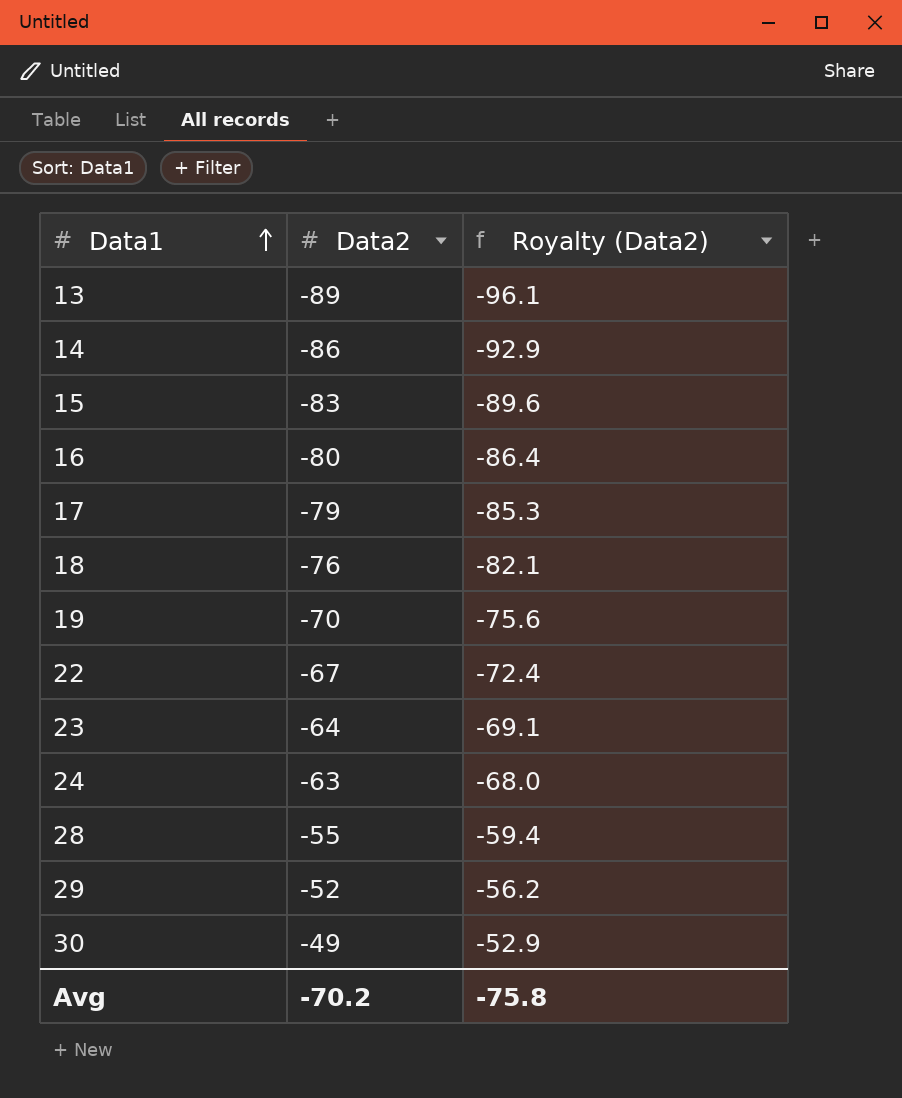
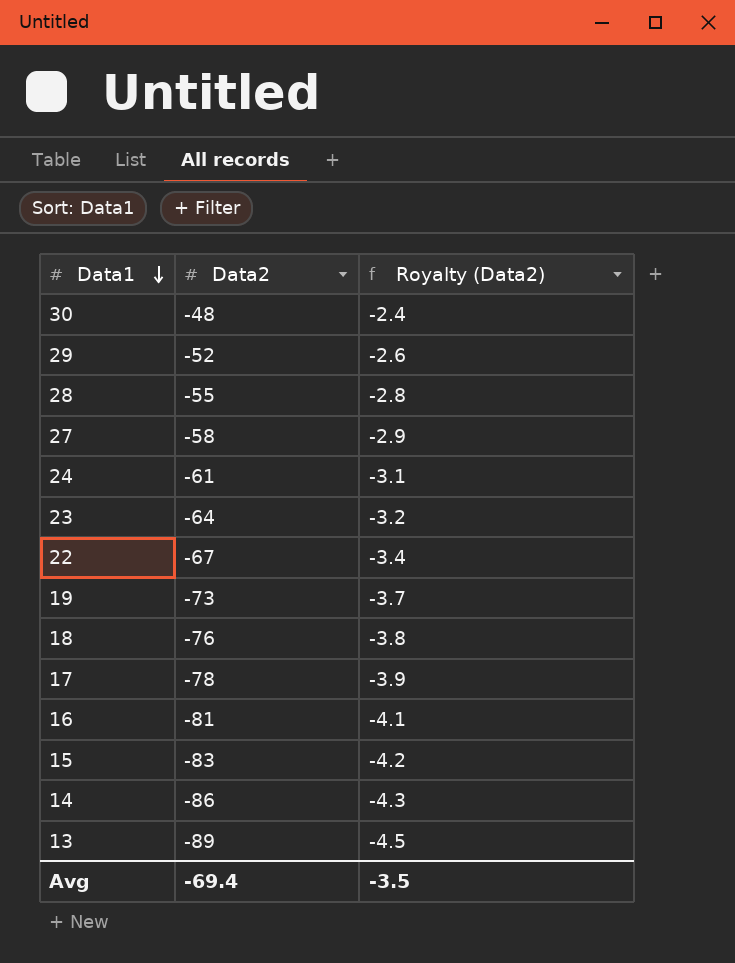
row order: Data1 ascending -> Data1 descending
column Royalty (Data2) | formula: [Data2] * 1.08 -> [Data2] * 0.05
30 | Data2: -49 -> -48
row 27: none -> -58 | -2.9
24 | Data2: -63 -> -61
19 | Data2: -70 -> -73
17 | Data2: -79 -> -78
16 | Data2: -80 -> -81
Avg | Data2: -70.2 -> -69.4
Avg | Royalty (Data2): -75.8 -> -3.5

